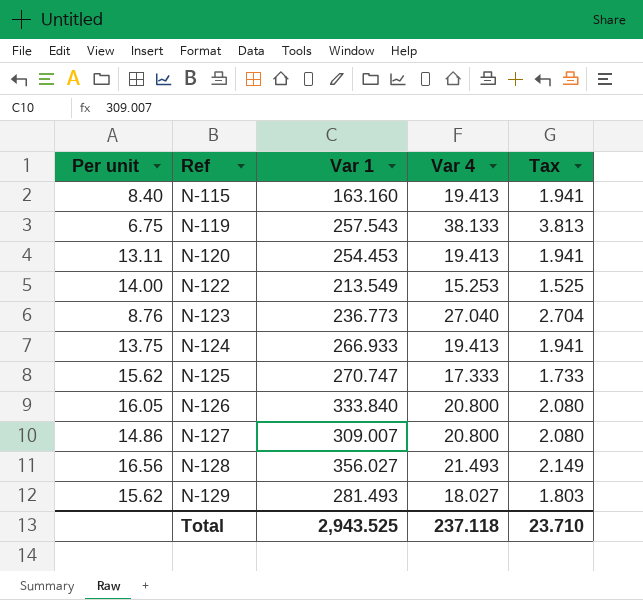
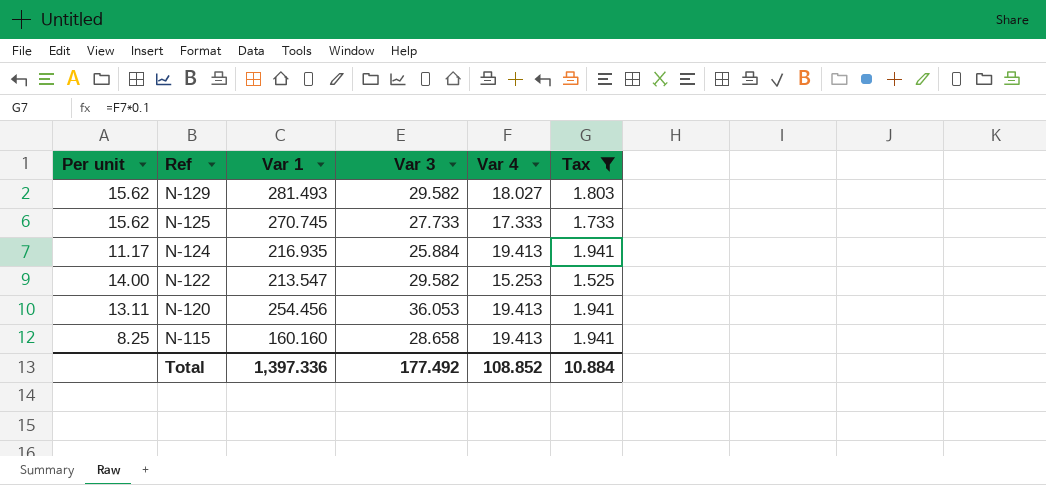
filter: none -> Tax <= 1.941
row order: Ref ascending -> Ref descending
column Var 3 | position: none -> 4
N-125 | Var 1: 270.747 -> 270.745
N-124 | Per unit: 13.75 -> 11.17
N-124 | Var 1: 266.933 -> 216.935
N-122 | Var 1: 213.549 -> 213.547
N-120 | Var 1: 254.453 -> 254.456
N-115 | Per unit: 8.40 -> 8.25
N-115 | Var 1: 163.160 -> 160.160
Total | Var 1: 2,943.525 -> 1,397.336
Total | Var 4: 237.118 -> 108.852
Total | Tax: 23.710 -> 10.884

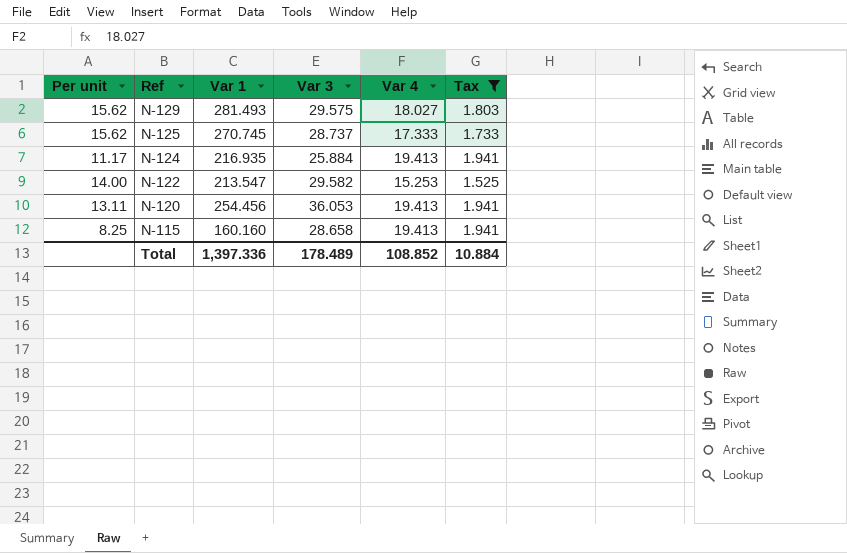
N-129 | Var 3: 29.582 -> 29.575
N-125 | Var 3: 27.733 -> 28.737
Total | Var 3: 177.492 -> 178.489

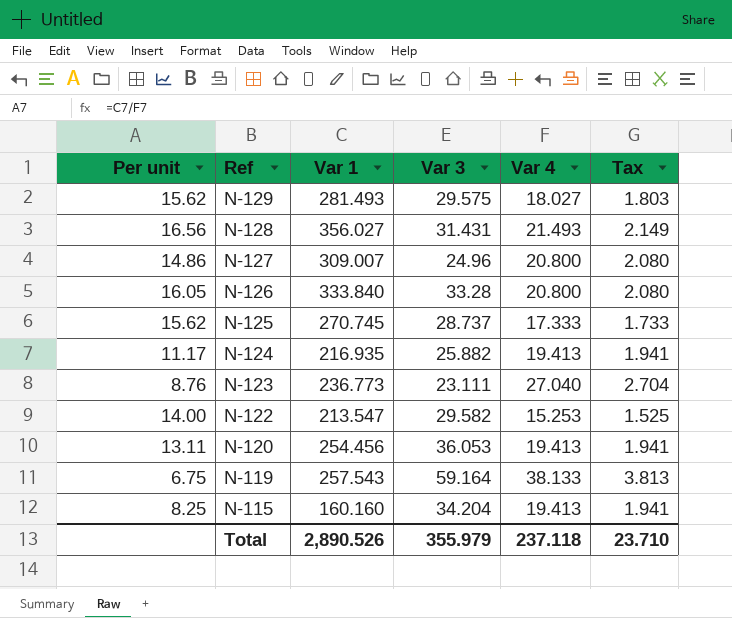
filter: Tax <= 1.941 -> none
N-124 | Var 3: 25.884 -> 25.882
N-115 | Var 3: 28.658 -> 34.204
Total | Var 1: 1,397.336 -> 2,890.526
Total | Var 3: 178.489 -> 355.979
Total | Var 4: 108.852 -> 237.118
Total | Tax: 10.884 -> 23.710

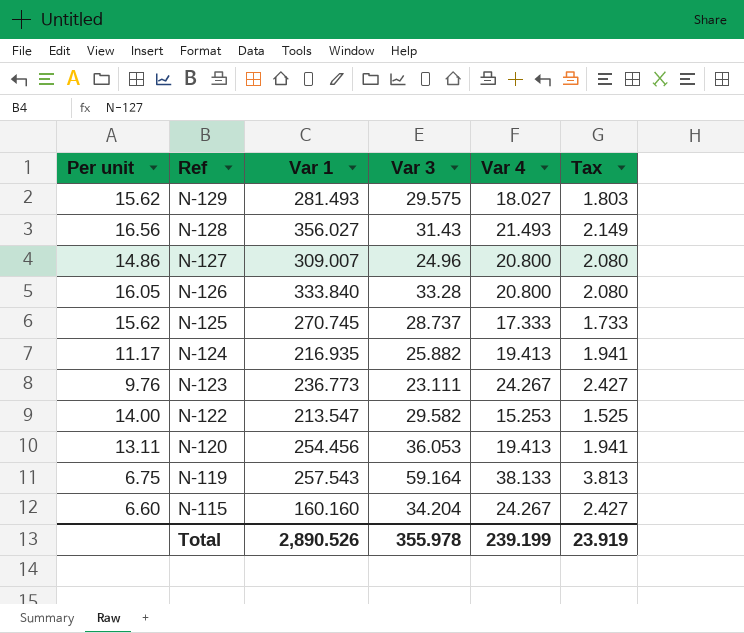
N-128 | Var 3: 31.431 -> 31.43
N-123 | Per unit: 8.76 -> 9.76
N-123 | Var 4: 27.040 -> 24.267
N-123 | Tax: 2.704 -> 2.427
N-115 | Per unit: 8.25 -> 6.60
N-115 | Var 4: 19.413 -> 24.267
N-115 | Tax: 1.941 -> 2.427
Total | Var 3: 355.979 -> 355.978
Total | Var 4: 237.118 -> 239.199
Total | Tax: 23.710 -> 23.919

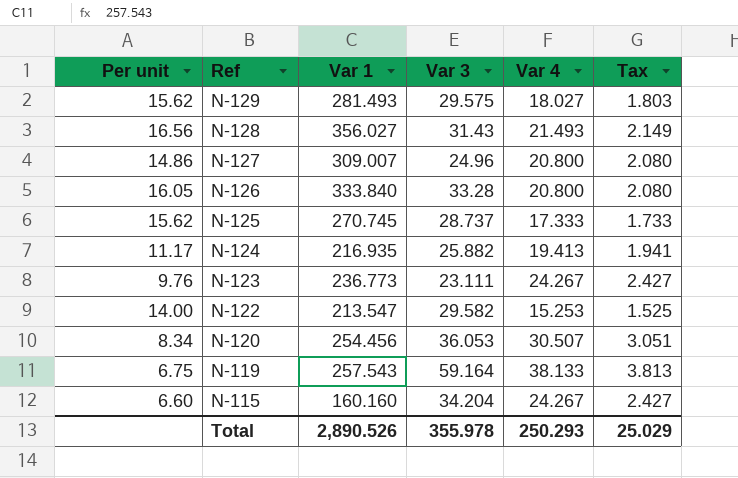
N-120 | Per unit: 13.11 -> 8.34
N-120 | Var 4: 19.413 -> 30.507
N-120 | Tax: 1.941 -> 3.051
Total | Var 4: 239.199 -> 250.293
Total | Tax: 23.919 -> 25.029

